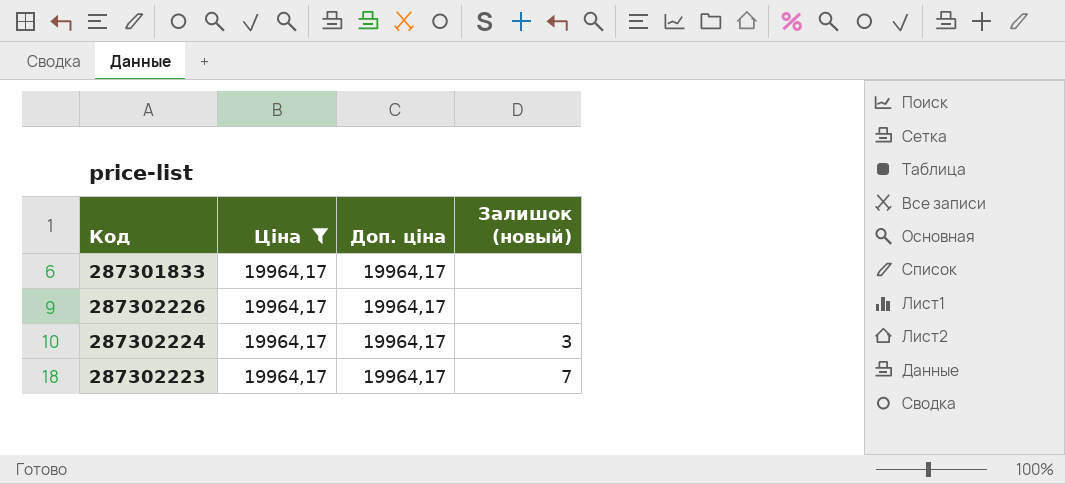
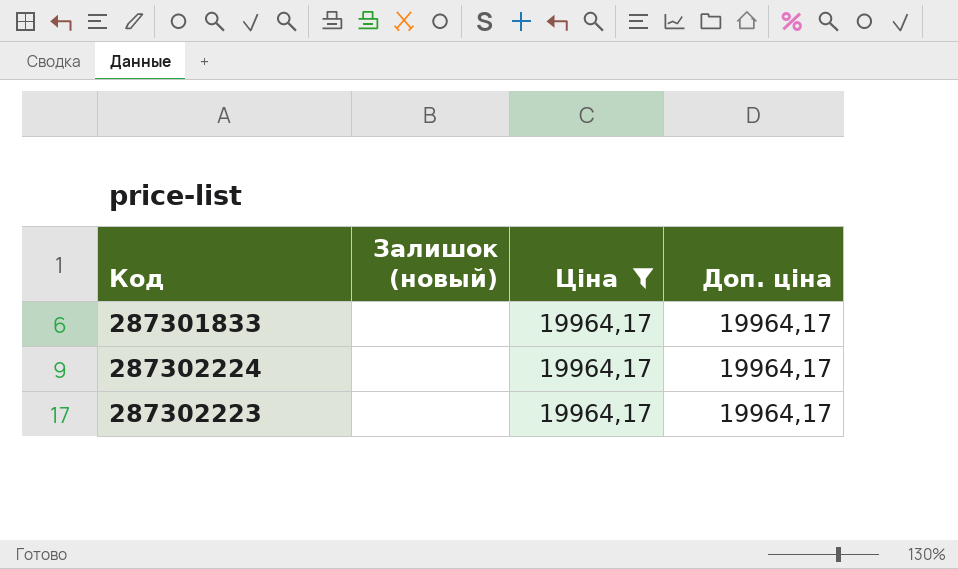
column Залишок (новый) | position: 4 -> 2
row 287302226: 19964,17 | 19964,17 | none -> none
287302224 | Залишок (новый): 3 -> none
287302223 | Залишок (новый): 7 -> none

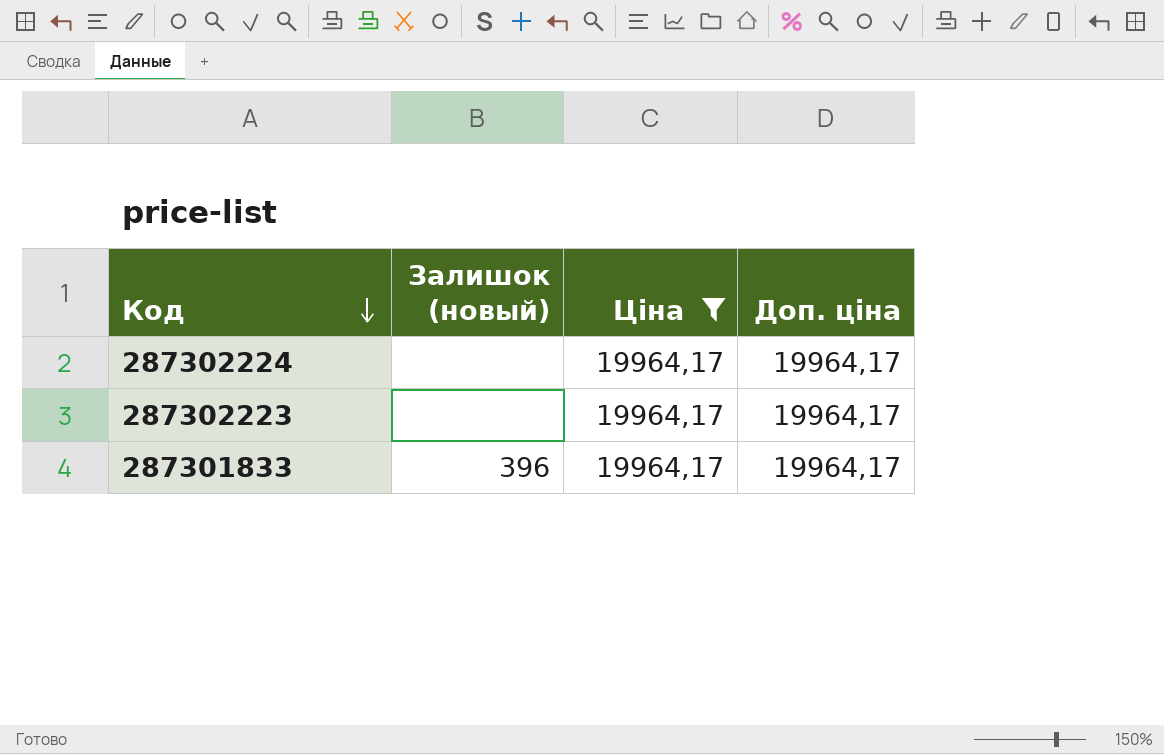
row order: none -> Код descending
287301833 | Залишок (новый): none -> 396

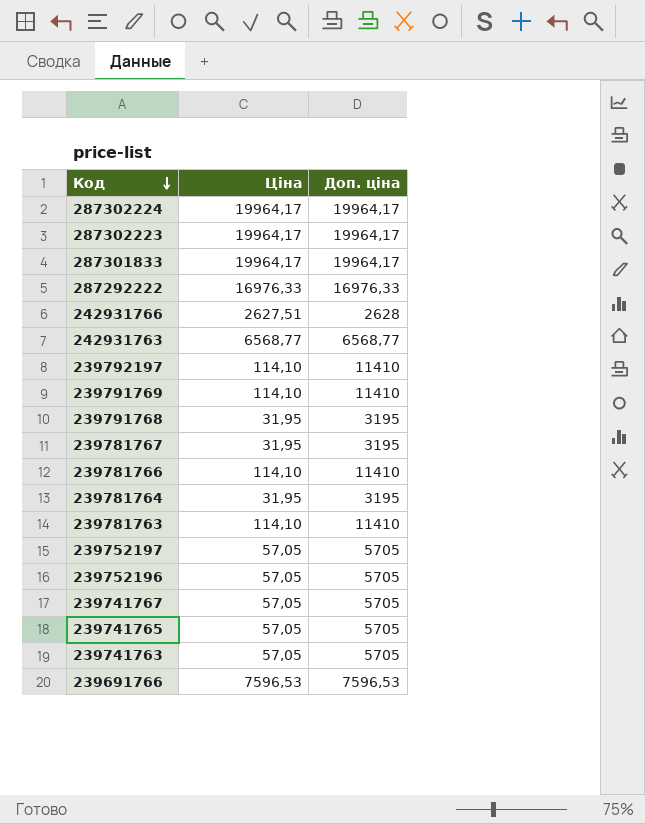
filter: Ціна = 19964,17 -> none
column Залишок (новый) | position: 2 -> none

